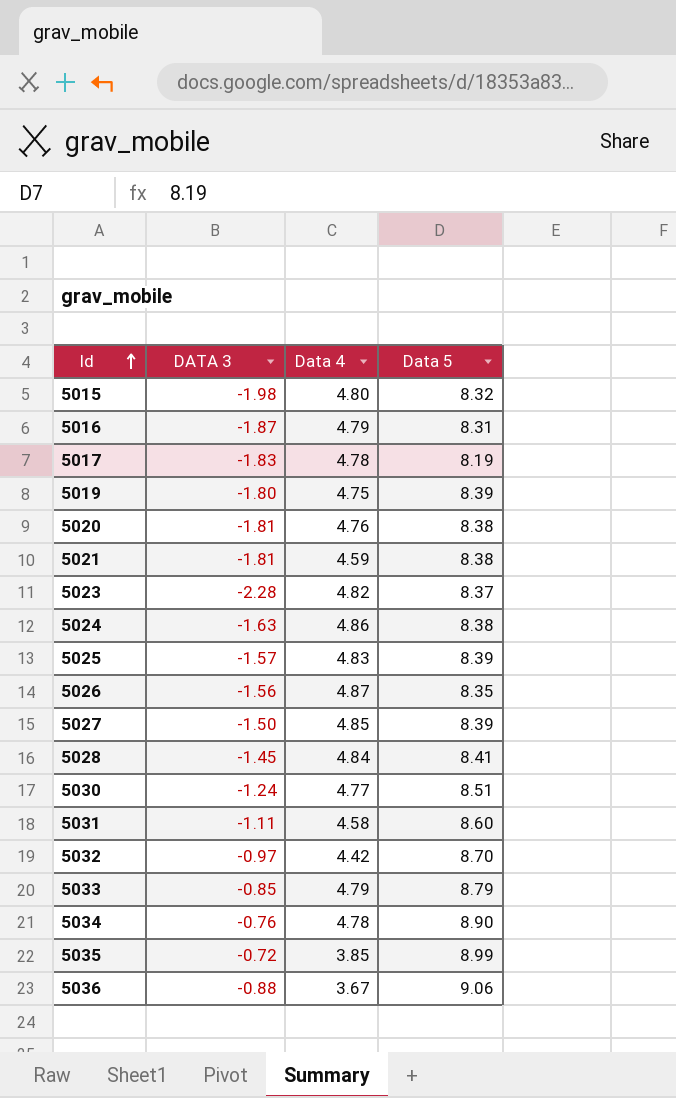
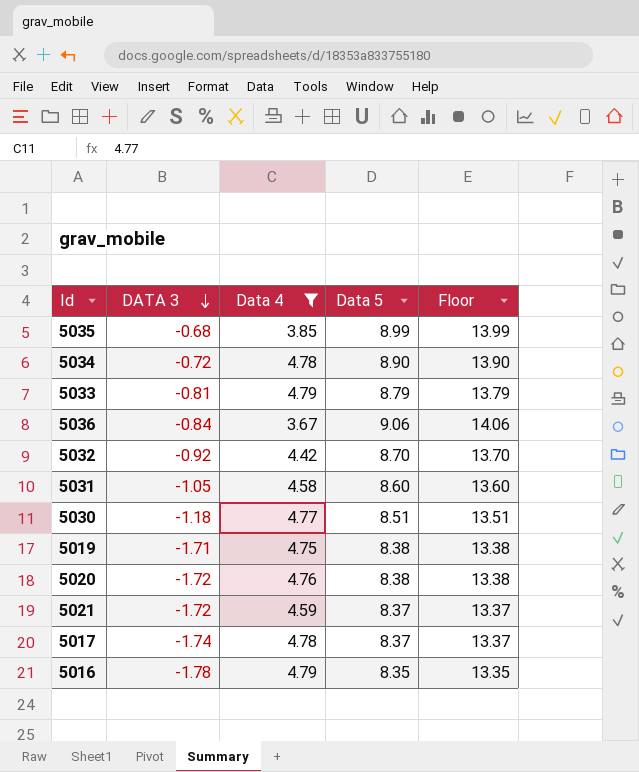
filter: none -> Data 4 <= 4.79
row order: Id ascending -> DATA 3 descending
column Floor | formula: none -> [Data 5] + 5
5035 | DATA 3: -0.72 -> -0.68
5034 | DATA 3: -0.76 -> -0.72
5033 | DATA 3: -0.85 -> -0.81
5036 | DATA 3: -0.88 -> -0.84
5032 | DATA 3: -0.97 -> -0.92
5031 | DATA 3: -1.11 -> -1.05
5030 | DATA 3: -1.24 -> -1.18
5019 | DATA 3: -1.80 -> -1.71
5019 | Data 5: 8.39 -> 8.38
5020 | DATA 3: -1.81 -> -1.72
5021 | DATA 3: -1.81 -> -1.72
5021 | Data 5: 8.38 -> 8.37
5017 | DATA 3: -1.83 -> -1.74
5017 | Data 5: 8.19 -> 8.37
5016 | DATA 3: -1.87 -> -1.78
5016 | Data 5: 8.31 -> 8.35

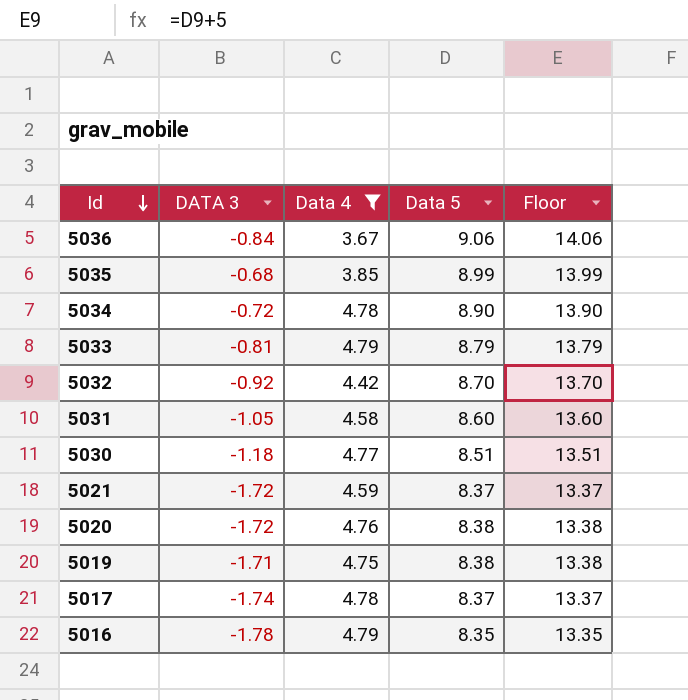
row order: DATA 3 descending -> Id descending

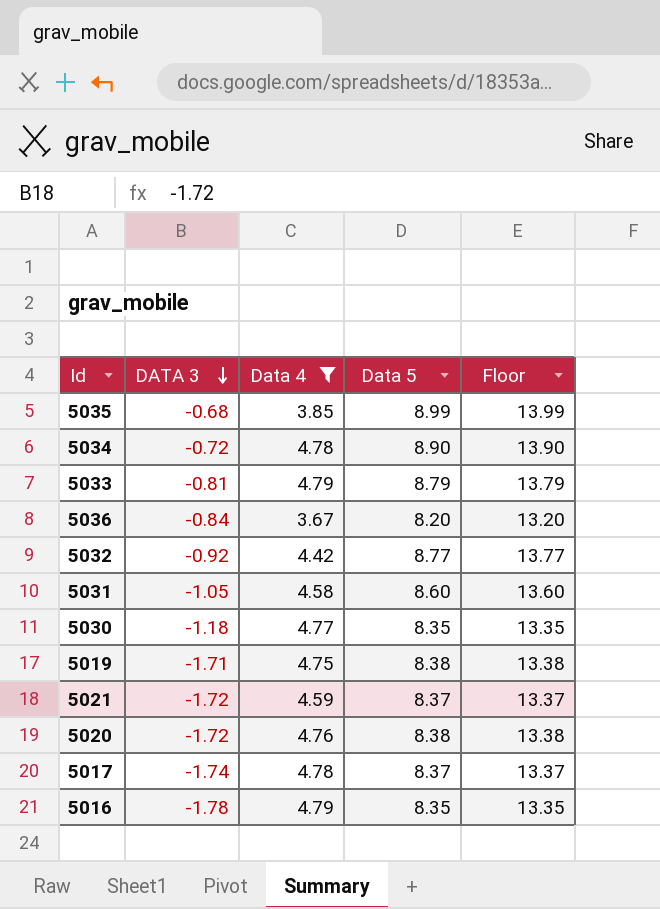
row order: Id descending -> DATA 3 descending
5036 | Data 5: 9.06 -> 8.20
5036 | Floor: 14.06 -> 13.20
5032 | Data 5: 8.70 -> 8.77
5032 | Floor: 13.70 -> 13.77
5030 | Data 5: 8.51 -> 8.35
5030 | Floor: 13.51 -> 13.35

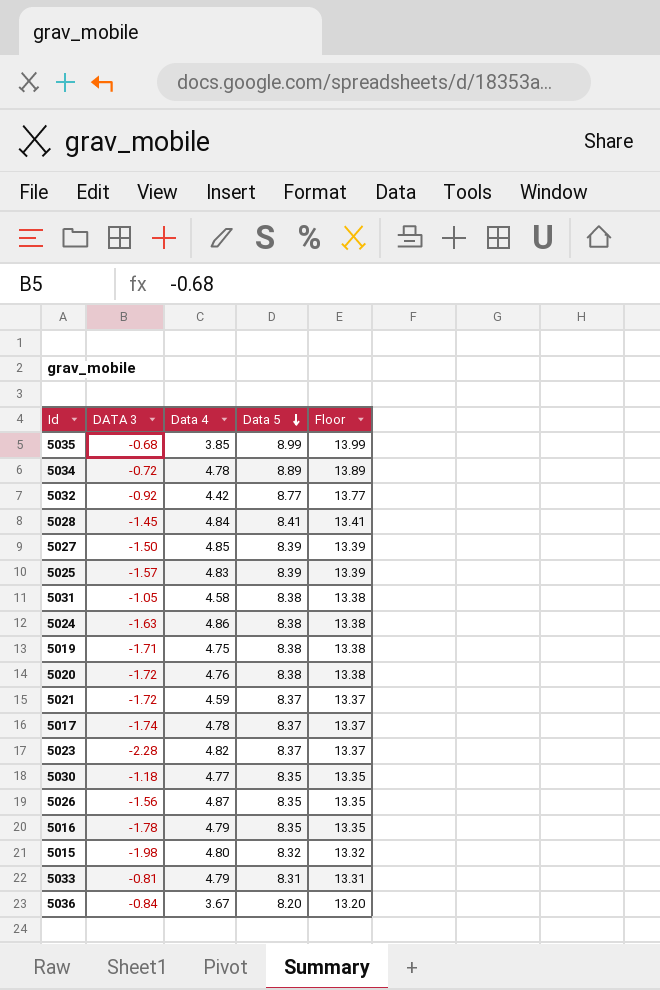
filter: Data 4 <= 4.79 -> none
row order: DATA 3 descending -> Data 5 descending
5034 | Data 5: 8.90 -> 8.89
5034 | Floor: 13.90 -> 13.89
5031 | Data 5: 8.60 -> 8.38
5031 | Floor: 13.60 -> 13.38
5033 | Data 5: 8.79 -> 8.31
5033 | Floor: 13.79 -> 13.31

